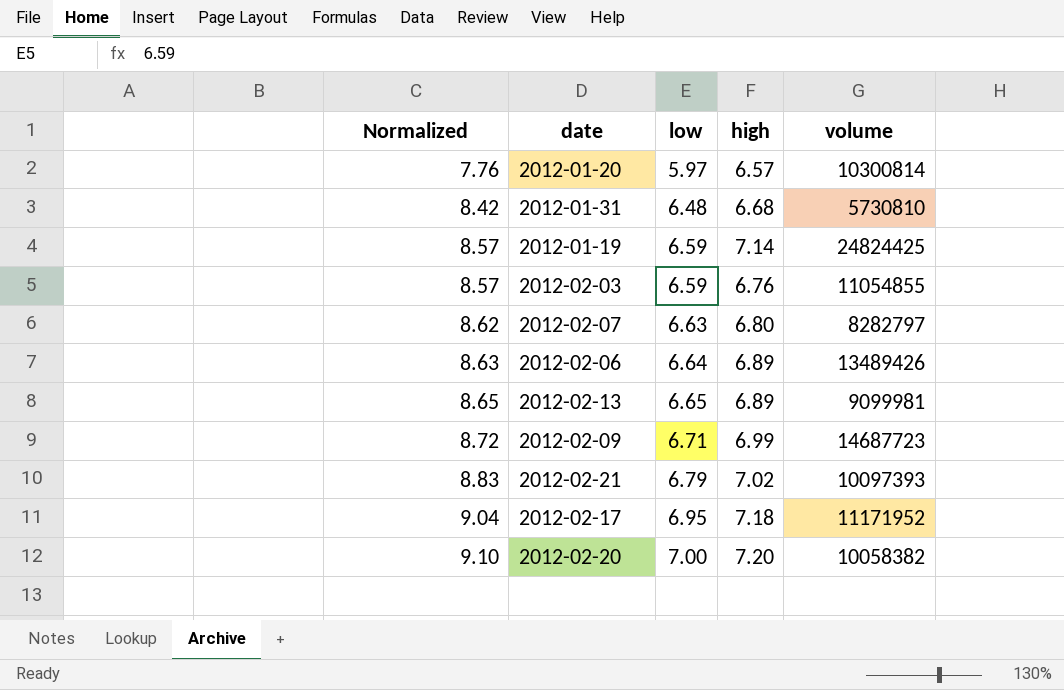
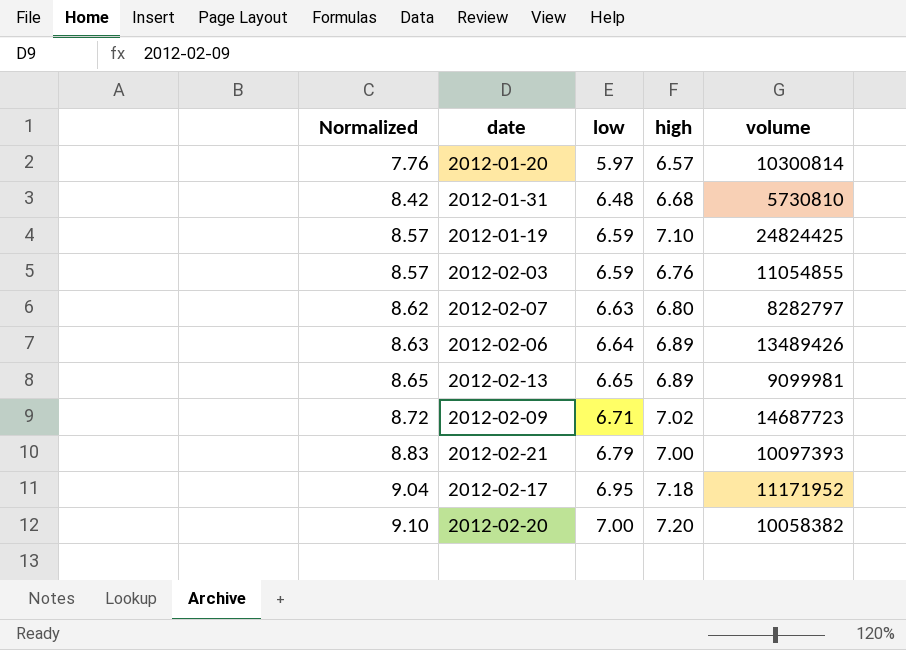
2012-01-19 | high: 7.14 -> 7.10
2012-02-09 | high: 6.99 -> 7.02
2012-02-21 | high: 7.02 -> 7.00

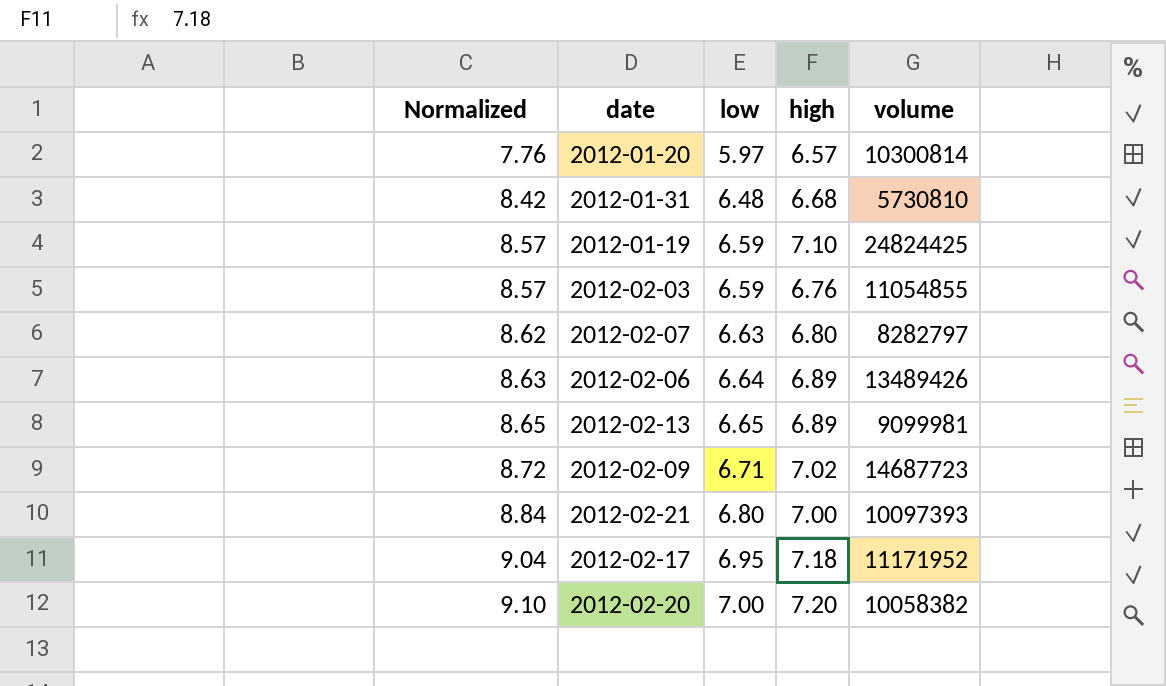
2012-02-21 | Normalized: 8.83 -> 8.84
2012-02-21 | low: 6.79 -> 6.80

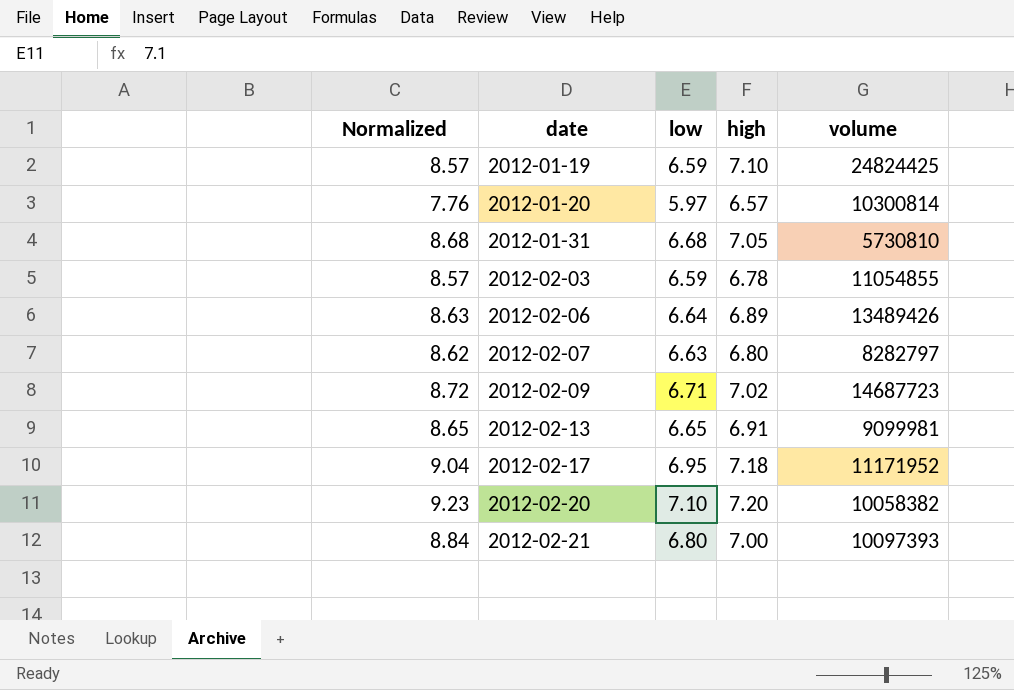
row order: Normalized ascending -> date ascending
2012-01-31 | Normalized: 8.42 -> 8.68
2012-01-31 | low: 6.48 -> 6.68
2012-01-31 | high: 6.68 -> 7.05
2012-02-03 | high: 6.76 -> 6.78
2012-02-13 | high: 6.89 -> 6.91
2012-02-20 | Normalized: 9.10 -> 9.23
2012-02-20 | low: 7.00 -> 7.10

